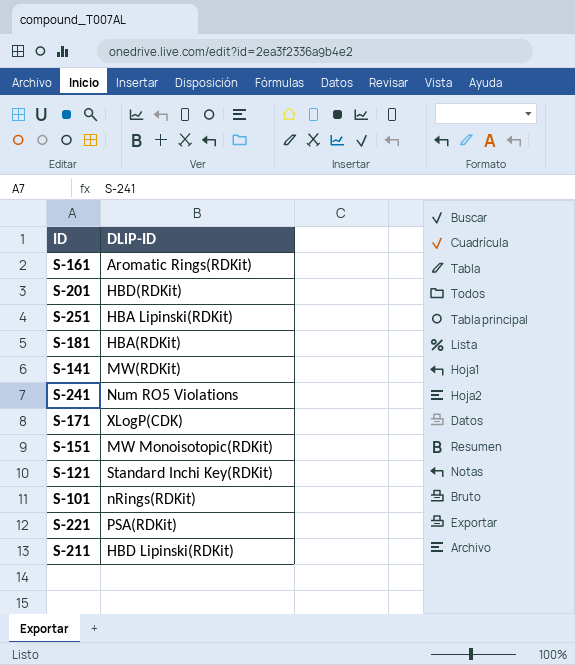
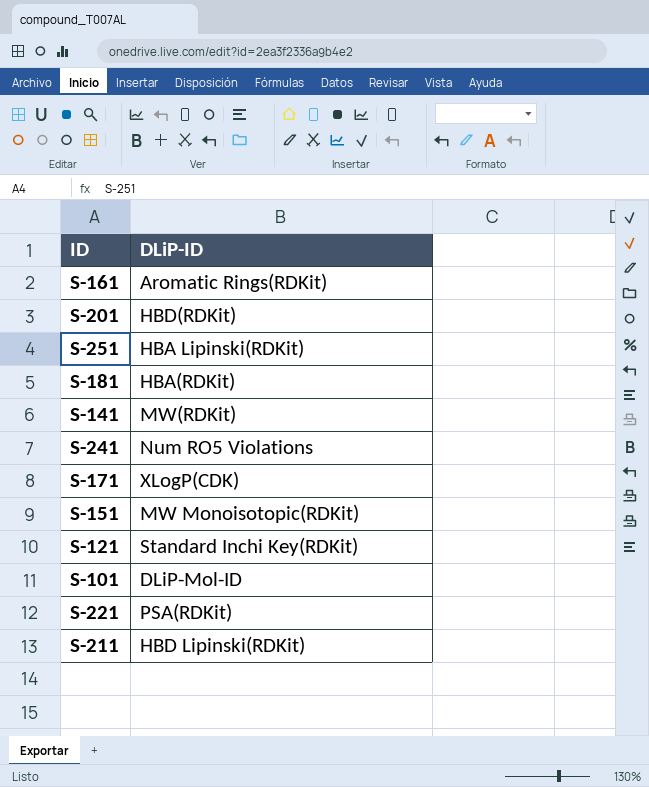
S-101 | DLiP-ID: nRings(RDKit) -> DLiP-Mol-ID

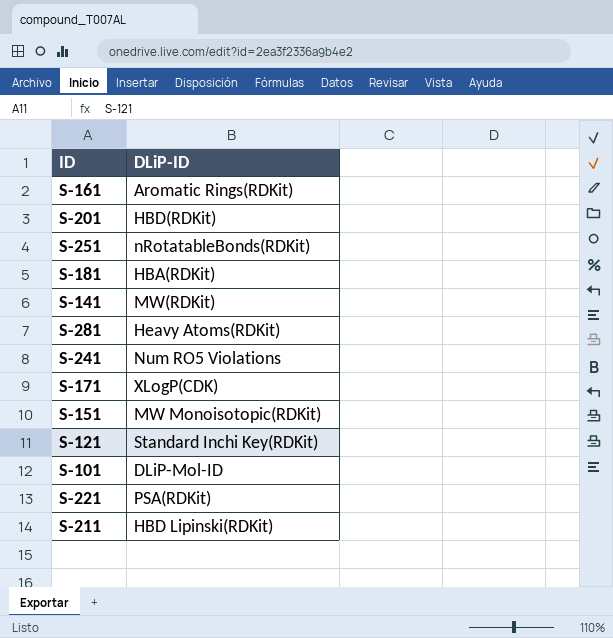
S-251 | DLiP-ID: HBA Lipinski(RDKit) -> nRotatableBonds(RDKit)
row S-281: none -> Heavy Atoms(RDKit)

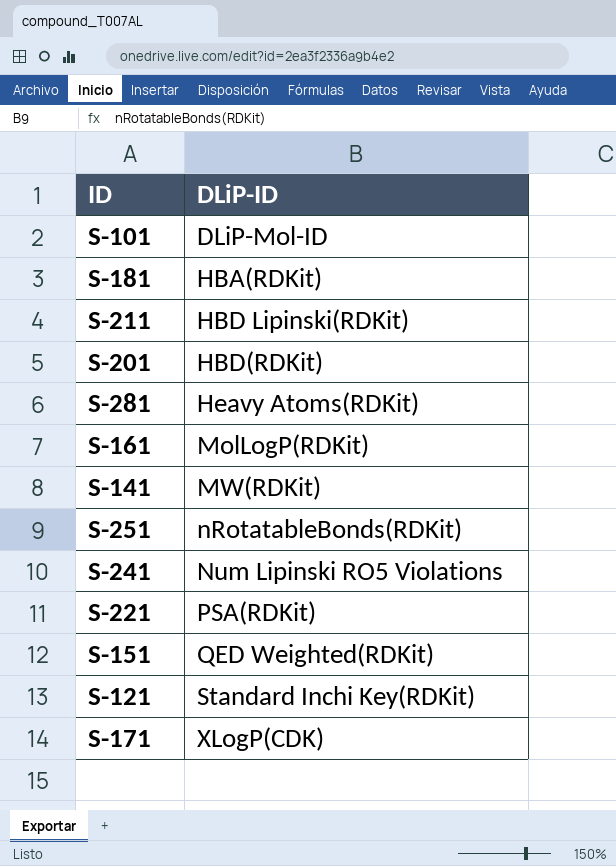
row order: none -> DLiP-ID ascending
S-161 | DLiP-ID: Aromatic Rings(RDKit) -> MolLogP(RDKit)
S-241 | DLiP-ID: Num RO5 Violations -> Num Lipinski RO5 Violations
S-151 | DLiP-ID: MW Monoisotopic(RDKit) -> QED Weighted(RDKit)

